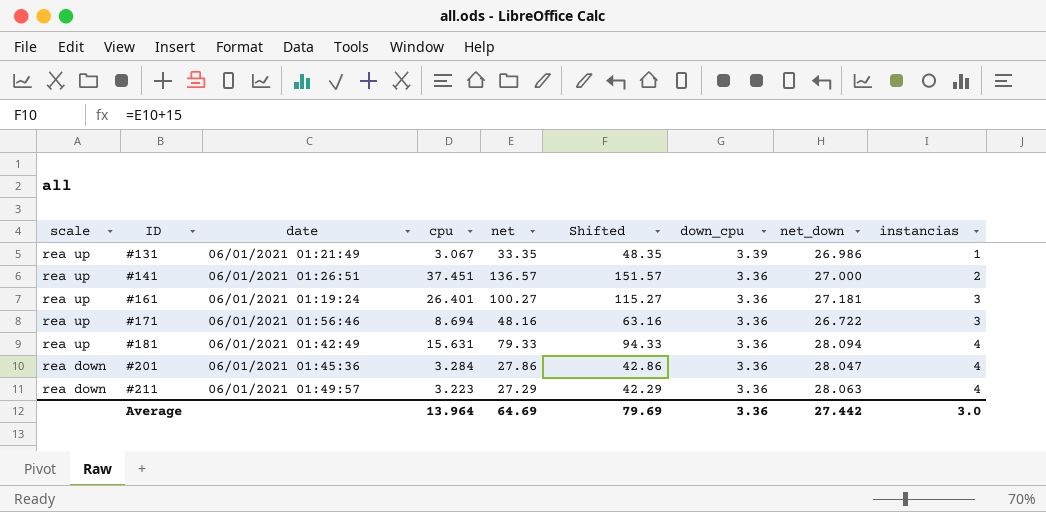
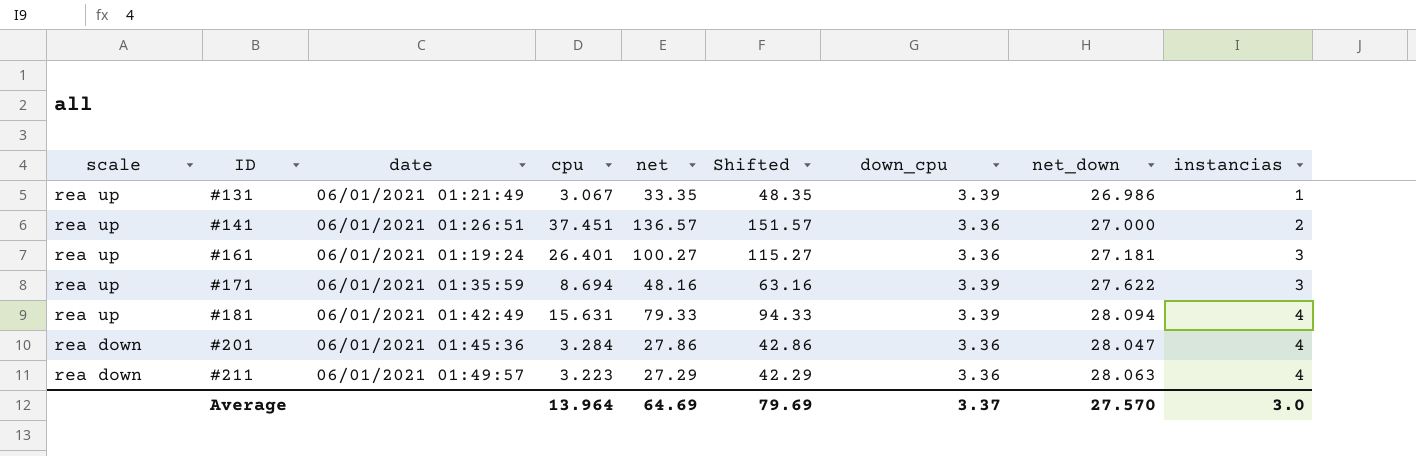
#171 | date: 06/01/2021 01:56:46 -> 06/01/2021 01:35:59
#171 | down_cpu: 3.36 -> 3.39
#171 | net_down: 26.722 -> 27.622
#181 | down_cpu: 3.36 -> 3.39
Average | down_cpu: 3.36 -> 3.37
Average | net_down: 27.442 -> 27.570

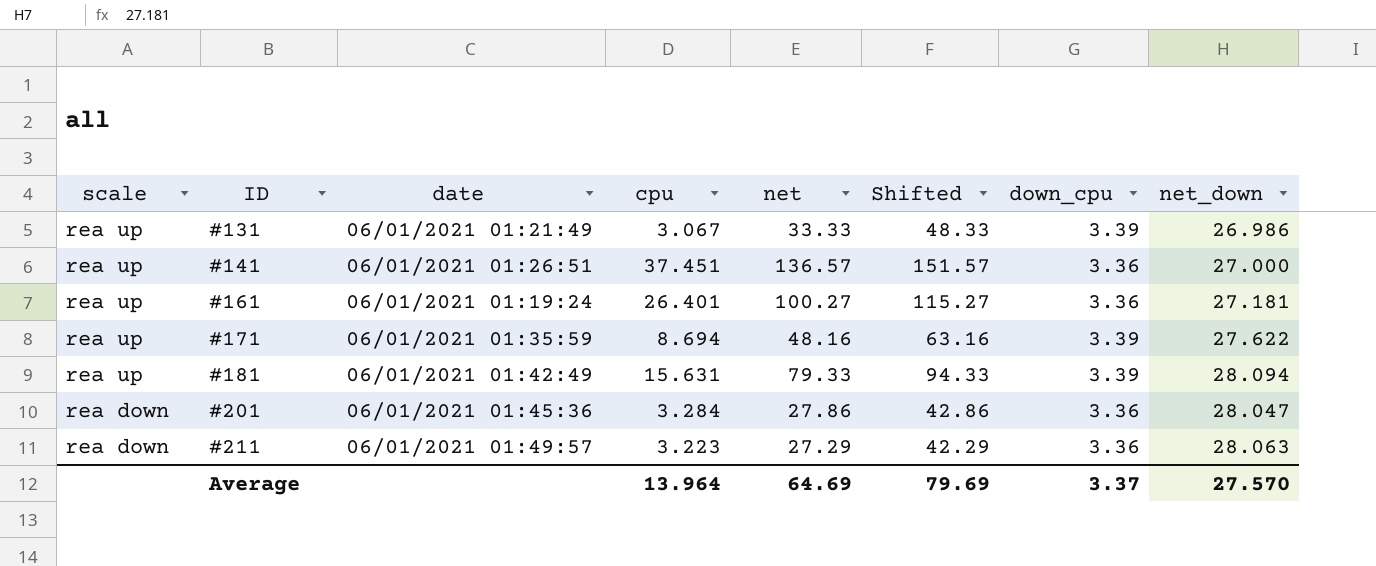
column instancias | position: 9 -> none
#131 | net: 33.35 -> 33.33
#131 | Shifted: 48.35 -> 48.33

